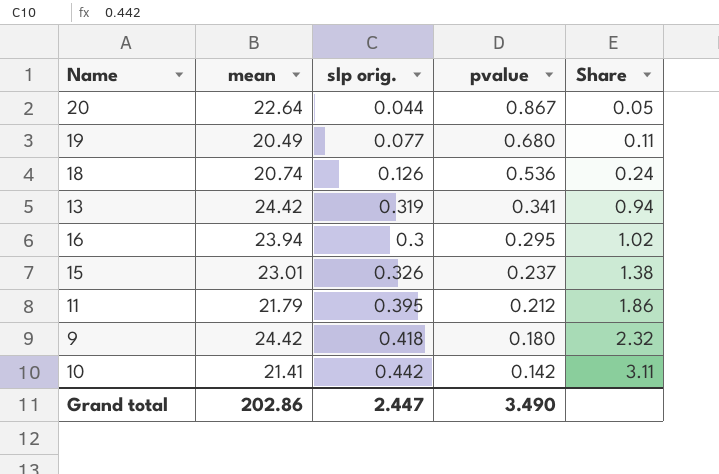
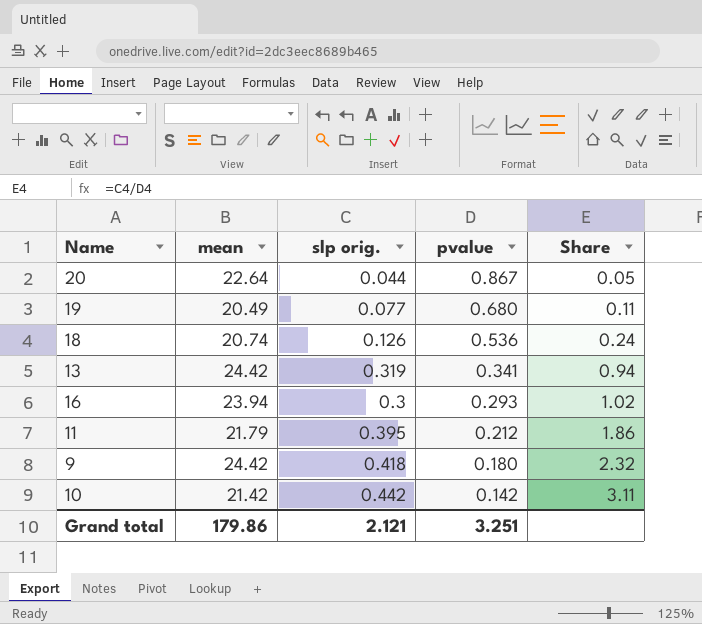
row 15: 23.01 | 0.326 | 0.237 | 1.38 -> none
16 | pvalue: 0.295 -> 0.293
10 | mean: 21.41 -> 21.42
Grand total | mean: 202.86 -> 179.86
Grand total | slp orig.: 2.447 -> 2.121
Grand total | pvalue: 3.490 -> 3.251

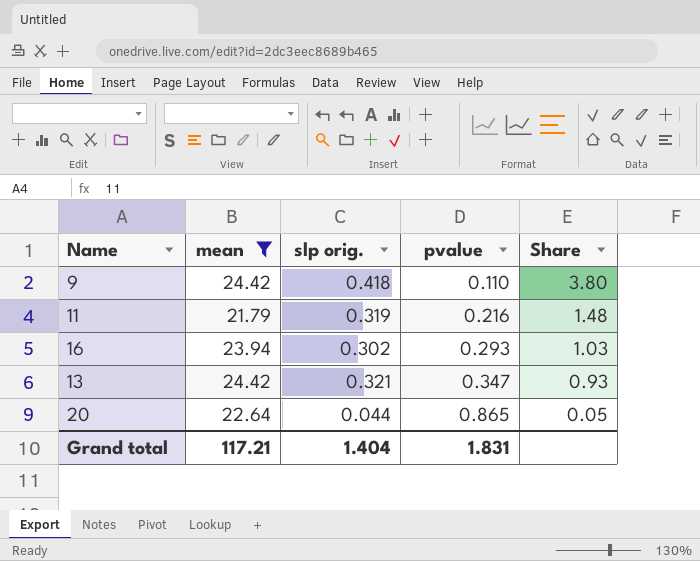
filter: none -> mean >= 21.79
row order: pvalue descending -> pvalue ascending
9 | pvalue: 0.180 -> 0.110
9 | Share: 2.32 -> 3.80
11 | slp orig.: 0.395 -> 0.319
11 | pvalue: 0.212 -> 0.216
11 | Share: 1.86 -> 1.48
16 | slp orig.: 0.3 -> 0.302
16 | Share: 1.02 -> 1.03
13 | slp orig.: 0.319 -> 0.321
13 | pvalue: 0.341 -> 0.347
13 | Share: 0.94 -> 0.93
20 | pvalue: 0.867 -> 0.865
Grand total | mean: 179.86 -> 117.21
Grand total | slp orig.: 2.121 -> 1.404
Grand total | pvalue: 3.251 -> 1.831

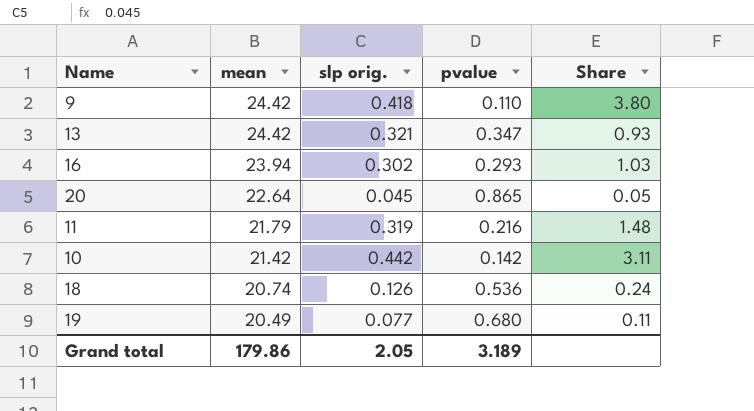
filter: mean >= 21.79 -> none
row order: pvalue ascending -> mean descending
20 | slp orig.: 0.044 -> 0.045
Grand total | mean: 117.21 -> 179.86
Grand total | slp orig.: 1.404 -> 2.05
Grand total | pvalue: 1.831 -> 3.189

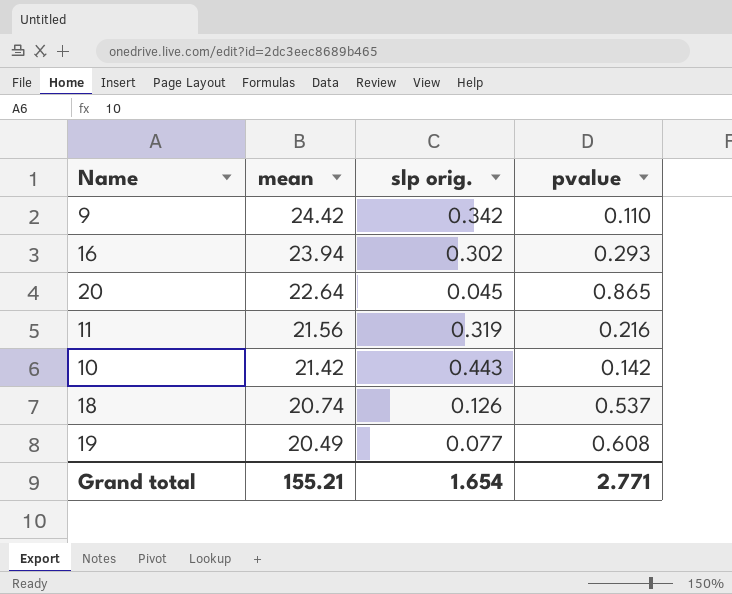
column Share | formula: [slp orig.] / [pvalue] -> none
row 13: 24.42 | 0.321 | 0.347 | 0.93 -> none
9 | slp orig.: 0.418 -> 0.342
11 | mean: 21.79 -> 21.56
10 | slp orig.: 0.442 -> 0.443
18 | pvalue: 0.536 -> 0.537
19 | pvalue: 0.680 -> 0.608
Grand total | mean: 179.86 -> 155.21
Grand total | slp orig.: 2.05 -> 1.654
Grand total | pvalue: 3.189 -> 2.771

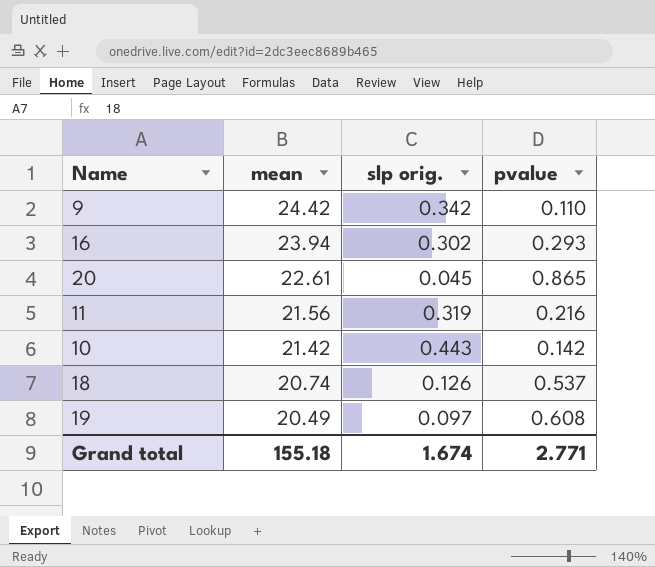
20 | mean: 22.64 -> 22.61
19 | slp orig.: 0.077 -> 0.097
Grand total | mean: 155.21 -> 155.18
Grand total | slp orig.: 1.654 -> 1.674

